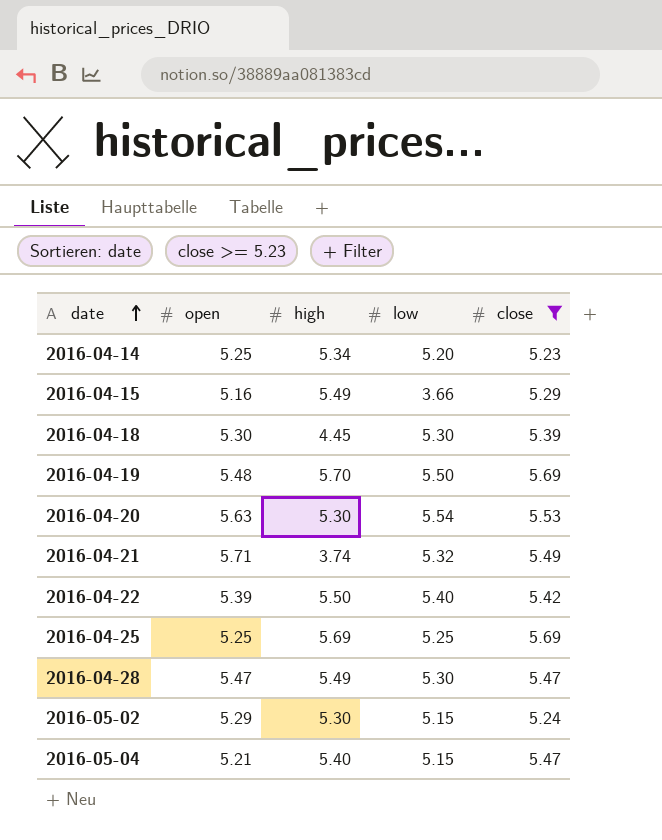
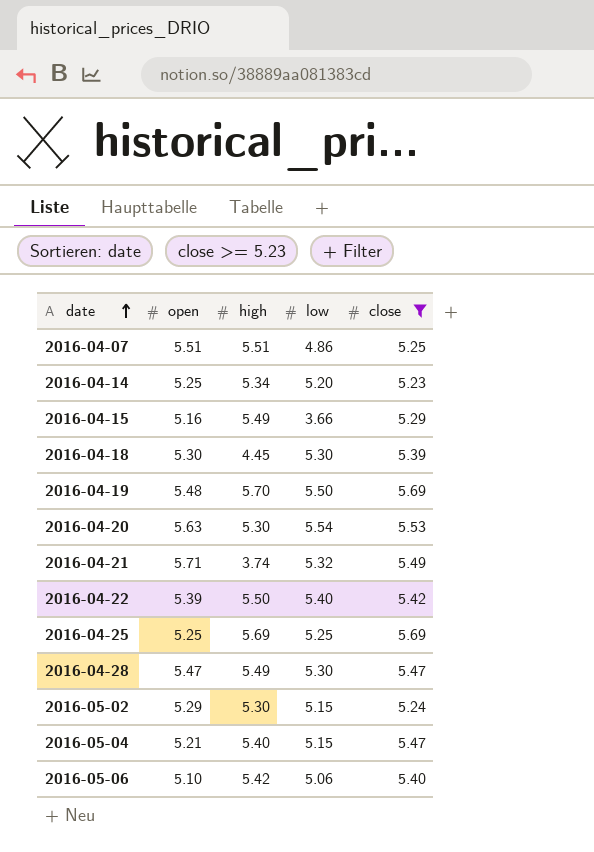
row 2016-04-07: none -> 5.51 | 5.51 | 4.86 | 5.25
row 2016-05-06: none -> 5.10 | 5.42 | 5.06 | 5.40

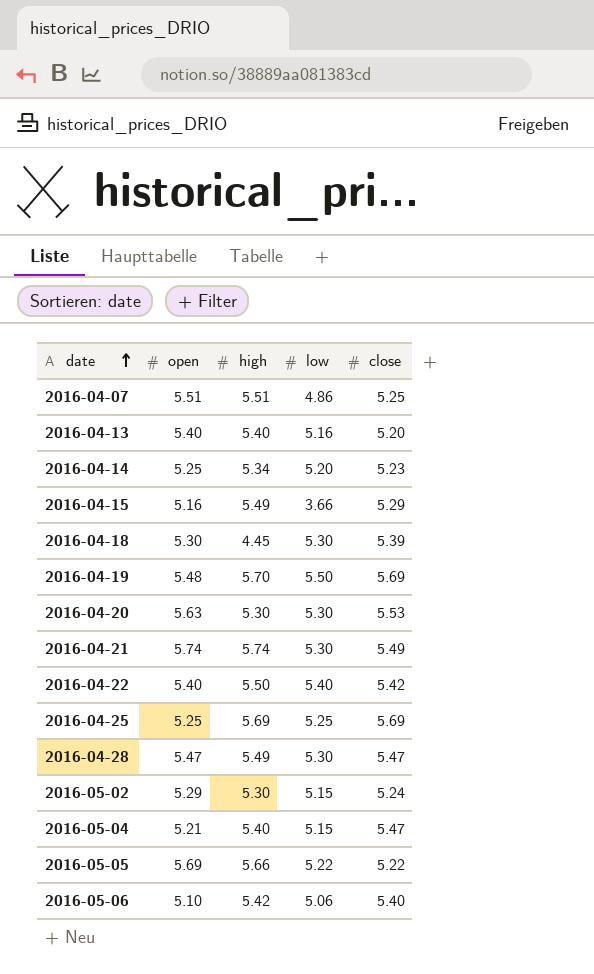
filter: close >= 5.23 -> none
2016-04-20 | low: 5.54 -> 5.30
2016-04-21 | open: 5.71 -> 5.74
2016-04-21 | high: 3.74 -> 5.74
2016-04-21 | low: 5.32 -> 5.30
2016-04-22 | open: 5.39 -> 5.40

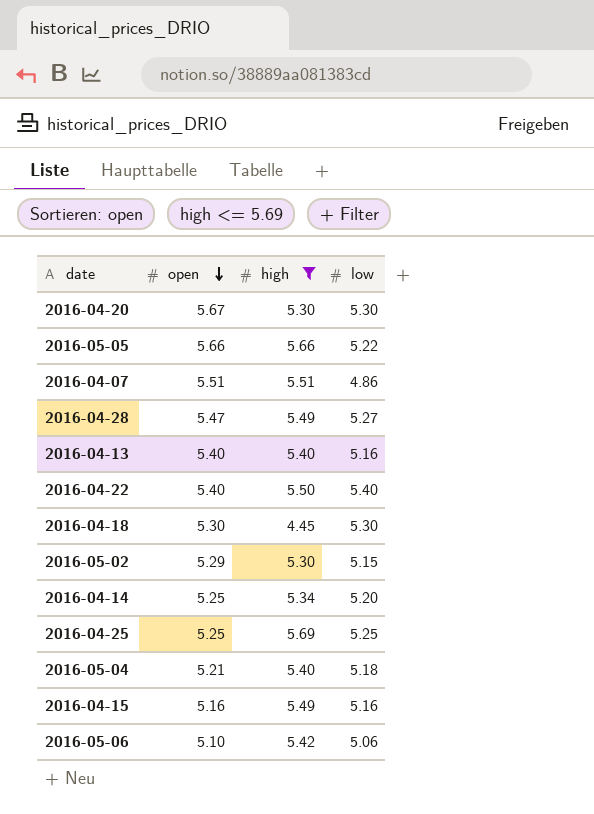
filter: none -> high <= 5.69
row order: date ascending -> open descending
column close | position: 5 -> none
2016-04-20 | open: 5.63 -> 5.67
2016-05-05 | open: 5.69 -> 5.66
2016-04-28 | low: 5.30 -> 5.27
2016-05-04 | low: 5.15 -> 5.18
2016-04-15 | low: 3.66 -> 5.16

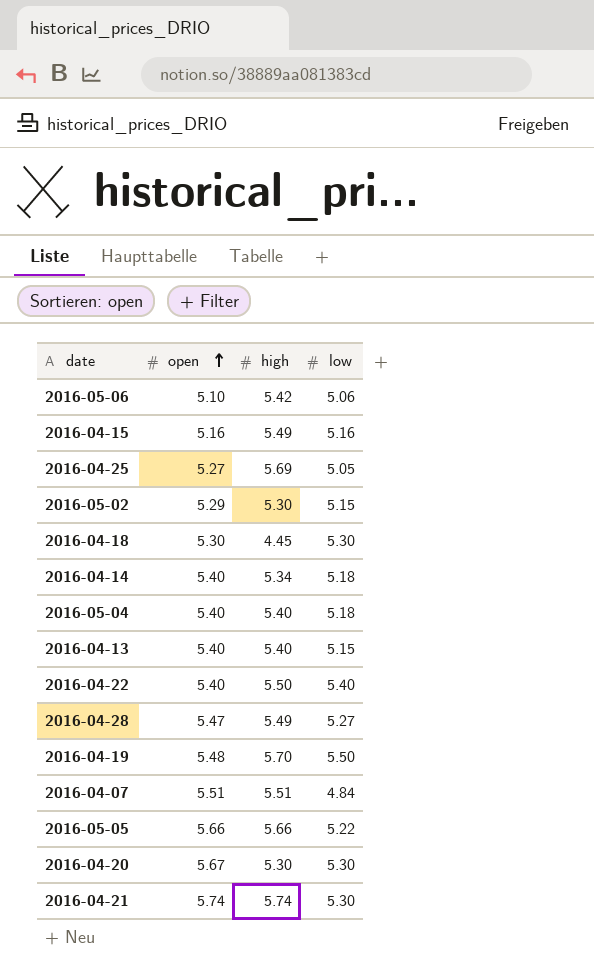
filter: high <= 5.69 -> none
row order: open descending -> open ascending
2016-04-25 | open: 5.25 -> 5.27
2016-04-25 | low: 5.25 -> 5.05
2016-04-14 | open: 5.25 -> 5.40
2016-04-14 | low: 5.20 -> 5.18
2016-05-04 | open: 5.21 -> 5.40
2016-04-13 | low: 5.16 -> 5.15
2016-04-07 | low: 4.86 -> 4.84

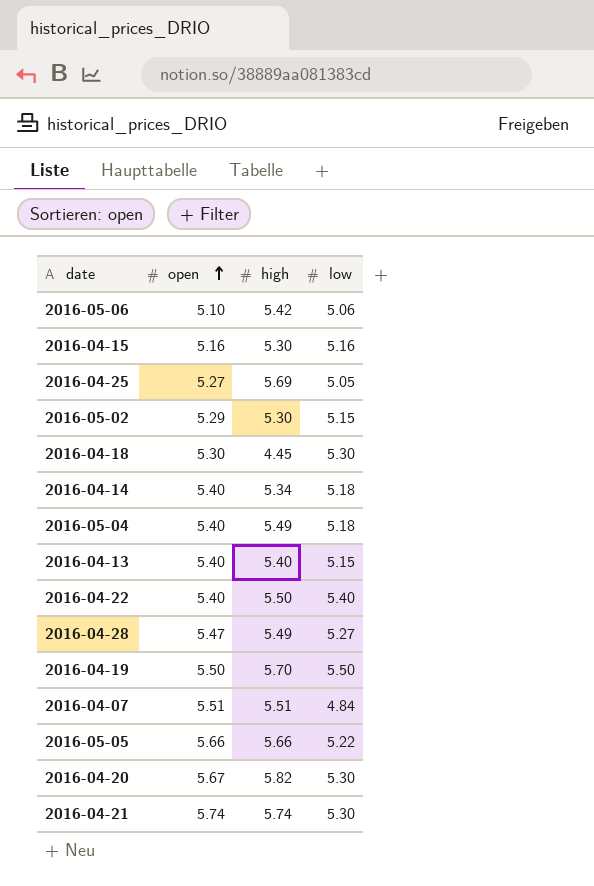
2016-04-15 | high: 5.49 -> 5.30
2016-05-04 | high: 5.40 -> 5.49
2016-04-19 | open: 5.48 -> 5.50
2016-04-20 | high: 5.30 -> 5.82

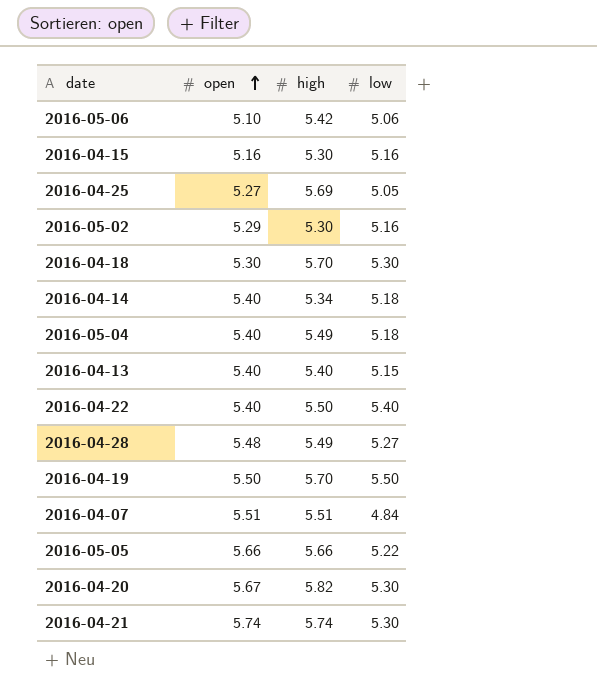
2016-05-02 | low: 5.15 -> 5.16
2016-04-18 | high: 4.45 -> 5.70
2016-04-28 | open: 5.47 -> 5.48

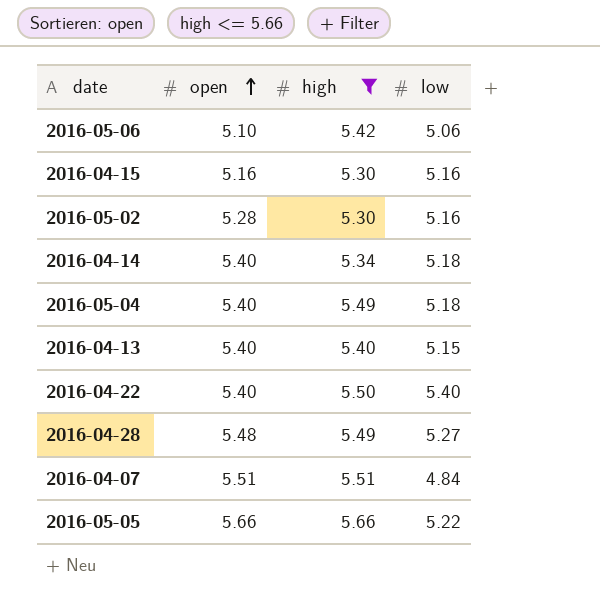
filter: none -> high <= 5.66
2016-05-02 | open: 5.29 -> 5.28

